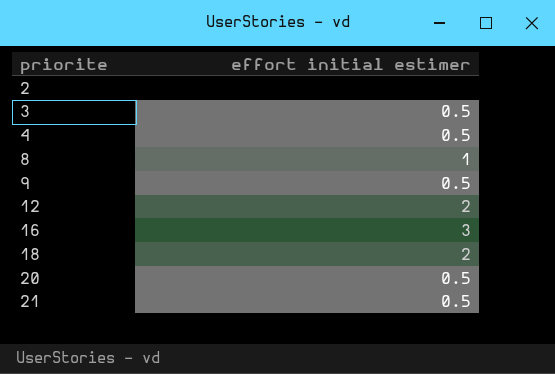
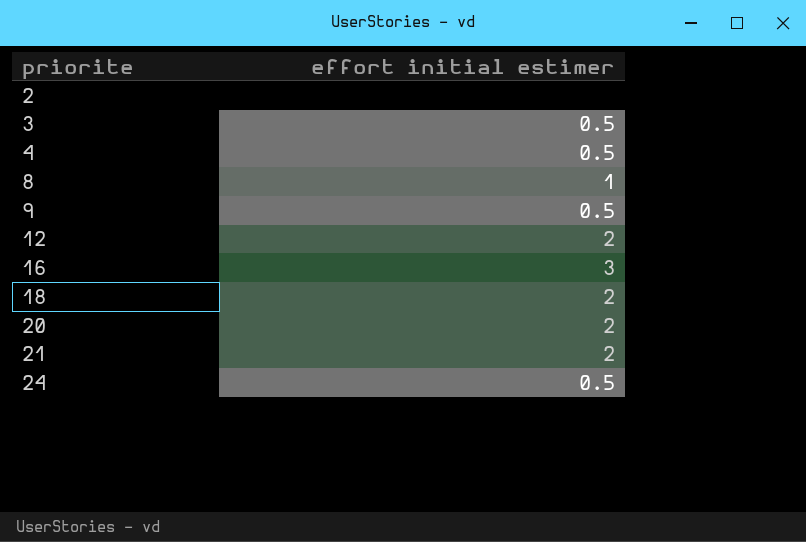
20 | effort initial estimer: 0.5 -> 2
21 | effort initial estimer: 0.5 -> 2
row 24: none -> 0.5

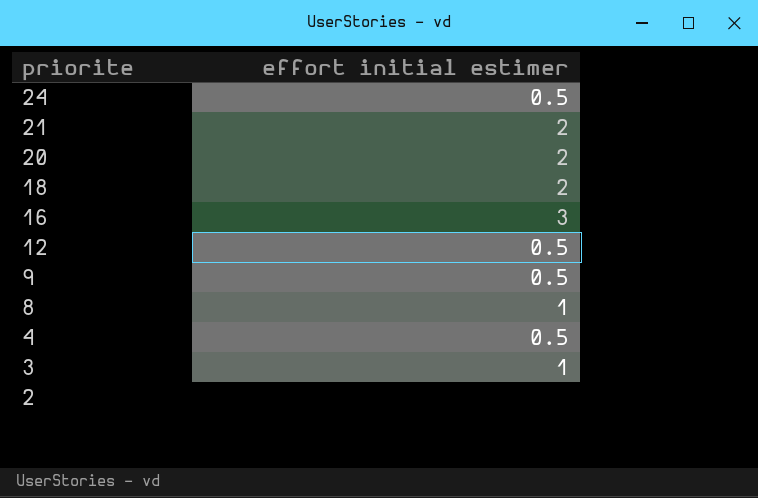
row order: priorite ascending -> priorite descending
12 | effort initial estimer: 2 -> 0.5
3 | effort initial estimer: 0.5 -> 1

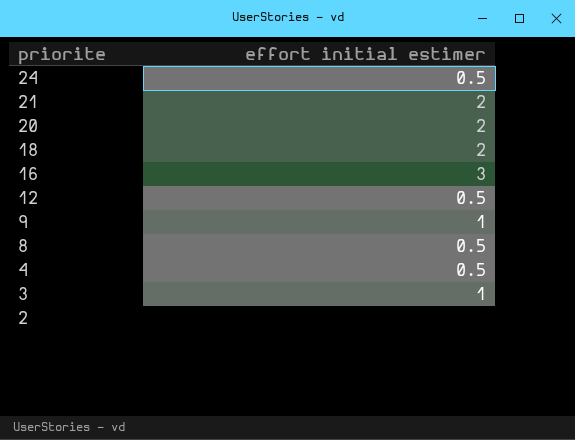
9 | effort initial estimer: 0.5 -> 1
8 | effort initial estimer: 1 -> 0.5

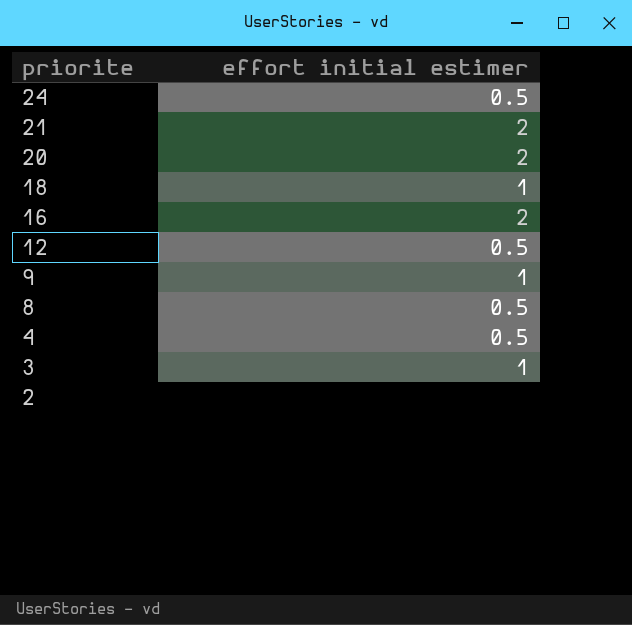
18 | effort initial estimer: 2 -> 1
16 | effort initial estimer: 3 -> 2

